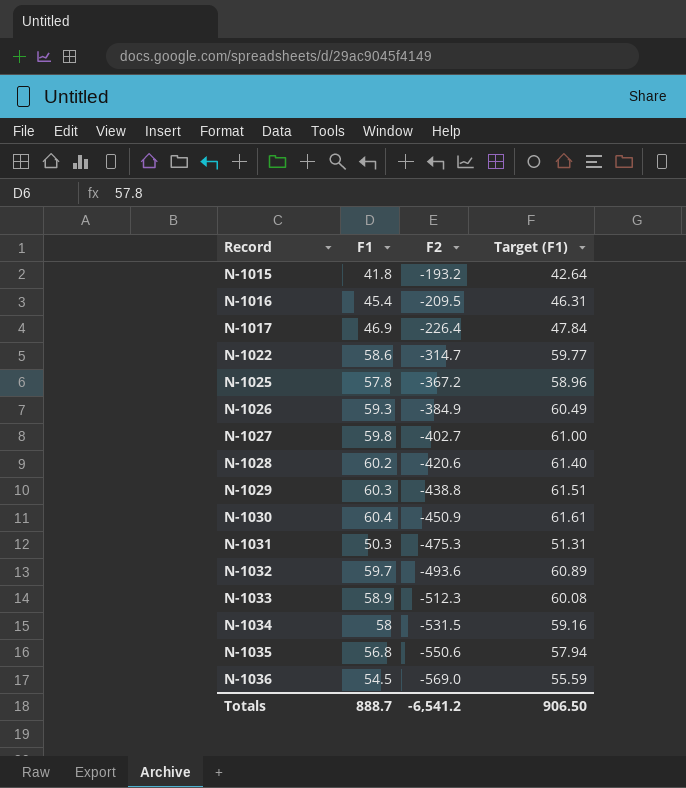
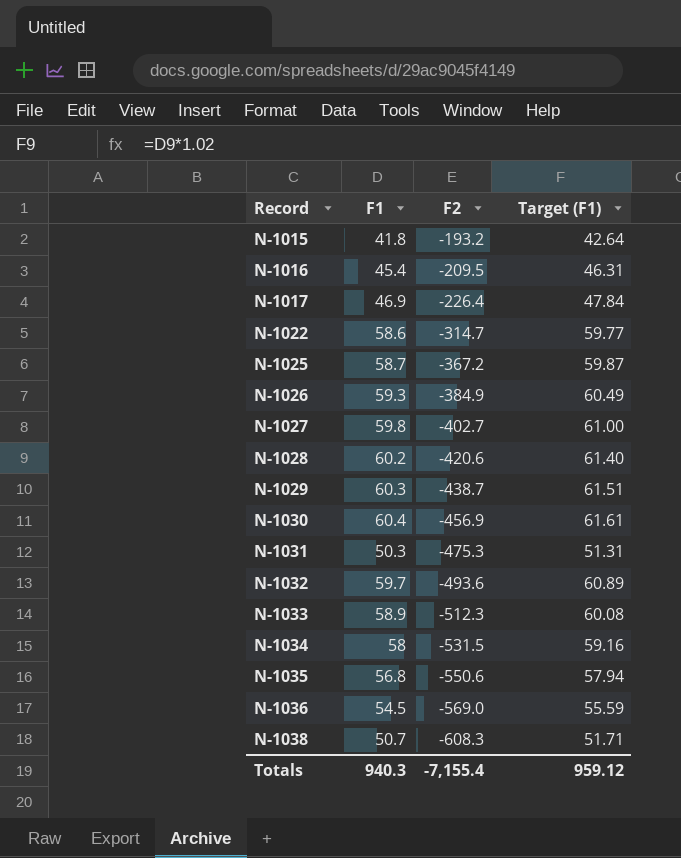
N-1025 | F1: 57.8 -> 58.7
N-1025 | Target (F1): 58.96 -> 59.87
N-1029 | F2: -438.8 -> -438.7
N-1030 | F2: -450.9 -> -456.9
row N-1038: none -> 50.7 | -608.3 | 51.71
Totals | F1: 888.7 -> 940.3
Totals | F2: -6,541.2 -> -7,155.4
Totals | Target (F1): 906.50 -> 959.12

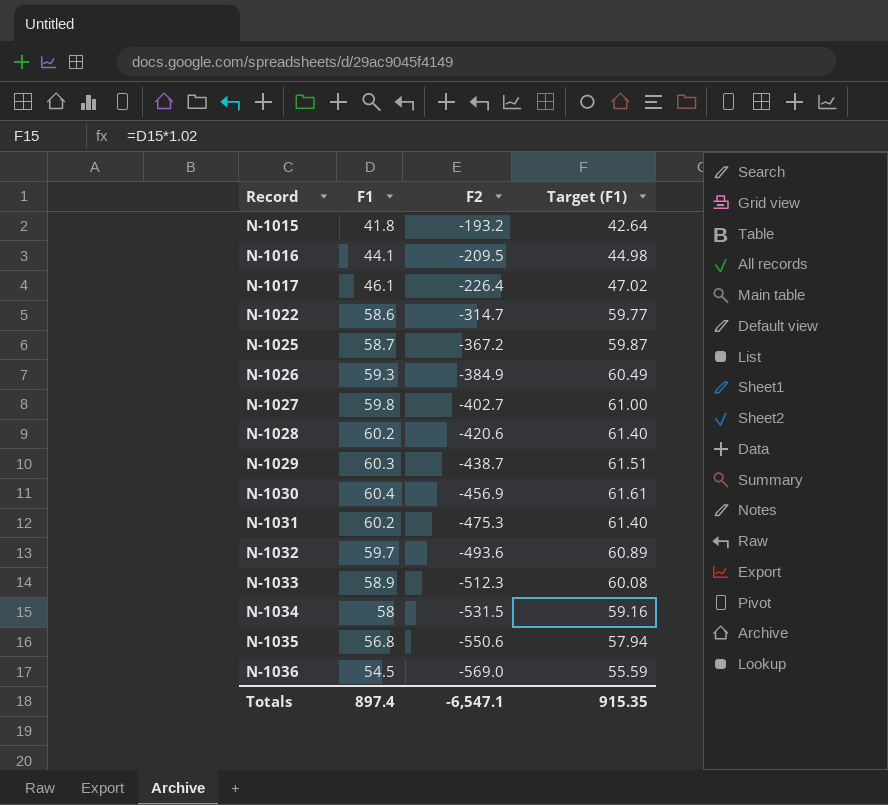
row N-1038: 50.7 | -608.3 | 51.71 -> none
N-1016 | F1: 45.4 -> 44.1
N-1016 | Target (F1): 46.31 -> 44.98
N-1017 | F1: 46.9 -> 46.1
N-1017 | Target (F1): 47.84 -> 47.02
N-1031 | F1: 50.3 -> 60.2
N-1031 | Target (F1): 51.31 -> 61.40
Totals | F1: 940.3 -> 897.4
Totals | F2: -7,155.4 -> -6,547.1
Totals | Target (F1): 959.12 -> 915.35

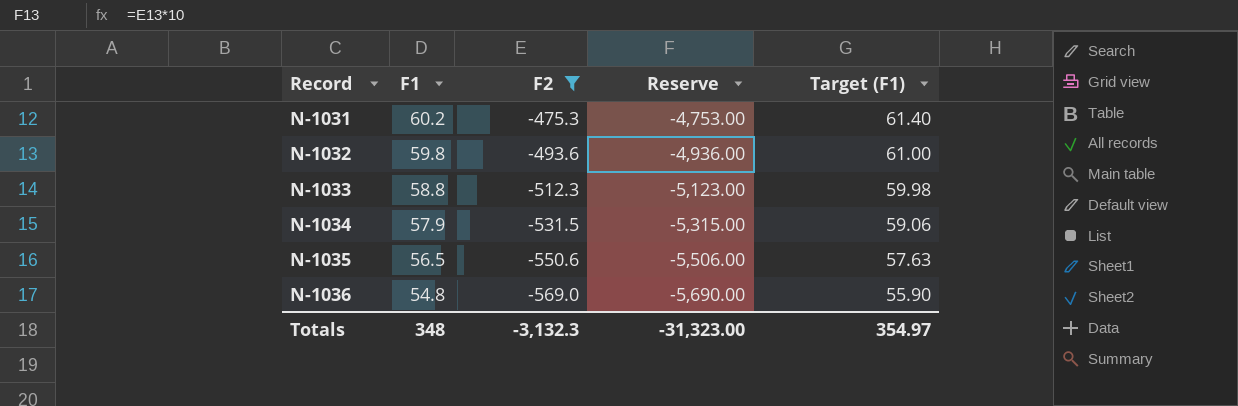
filter: none -> F2 <= -475.3
column Reserve | formula: none -> [F2] * 10
N-1032 | F1: 59.7 -> 59.8
N-1032 | Target (F1): 60.89 -> 61.00
N-1033 | F1: 58.9 -> 58.8
N-1033 | Target (F1): 60.08 -> 59.98
N-1034 | F1: 58 -> 57.9
N-1034 | Target (F1): 59.16 -> 59.06
N-1035 | F1: 56.8 -> 56.5
N-1035 | Target (F1): 57.94 -> 57.63
N-1036 | F1: 54.5 -> 54.8
N-1036 | Target (F1): 55.59 -> 55.90
Totals | F1: 897.4 -> 348
Totals | F2: -6,547.1 -> -3,132.3
Totals | Target (F1): 915.35 -> 354.97

